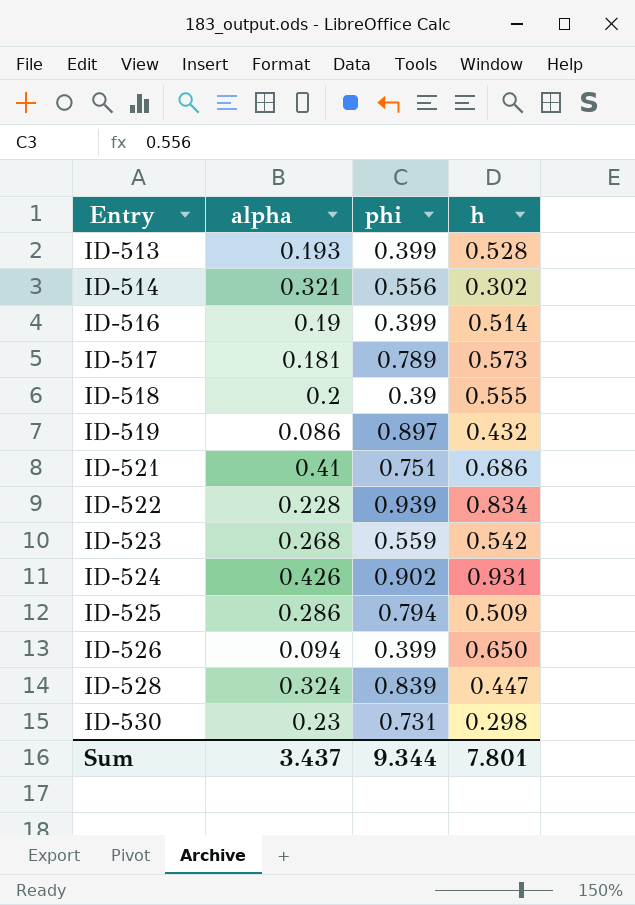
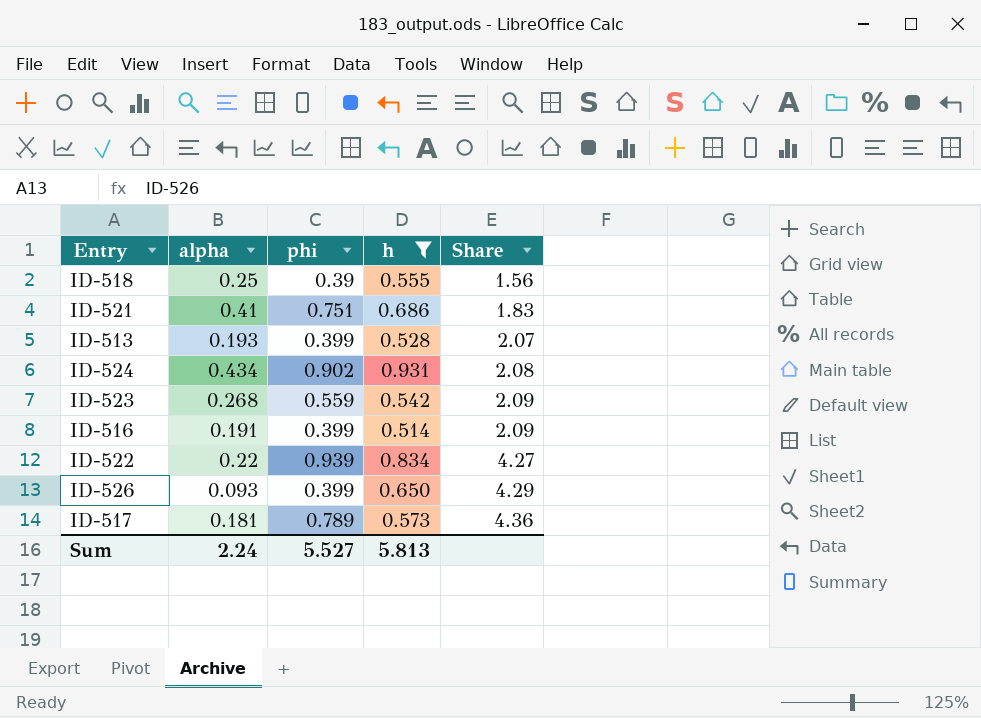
filter: none -> h >= 0.514
row order: Entry ascending -> Share ascending
column Share | formula: none -> [phi] / [alpha]
ID-518 | alpha: 0.2 -> 0.25
ID-524 | alpha: 0.426 -> 0.434
ID-516 | alpha: 0.19 -> 0.191
ID-522 | alpha: 0.228 -> 0.22
ID-526 | alpha: 0.094 -> 0.093
Sum | alpha: 3.437 -> 2.24
Sum | phi: 9.344 -> 5.527
Sum | h: 7.801 -> 5.813

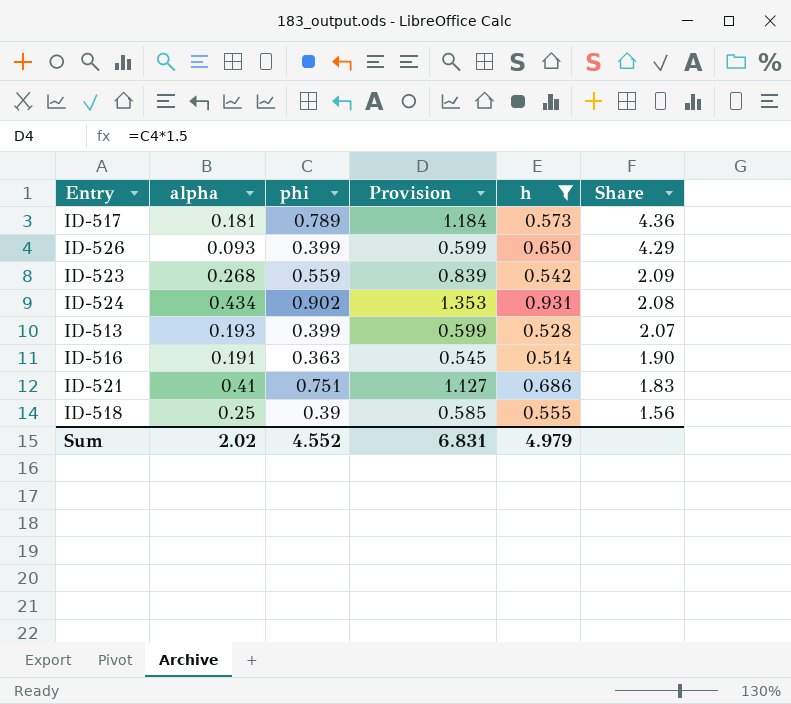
row order: Share ascending -> Share descending
column Provision | formula: none -> [phi] * 1.5
row ID-522: 0.22 | 0.939 | 0.834 | 4.27 -> none
ID-516 | phi: 0.399 -> 0.363
ID-516 | Share: 2.09 -> 1.90
Sum | alpha: 2.24 -> 2.02
Sum | phi: 5.527 -> 4.552
Sum | h: 5.813 -> 4.979

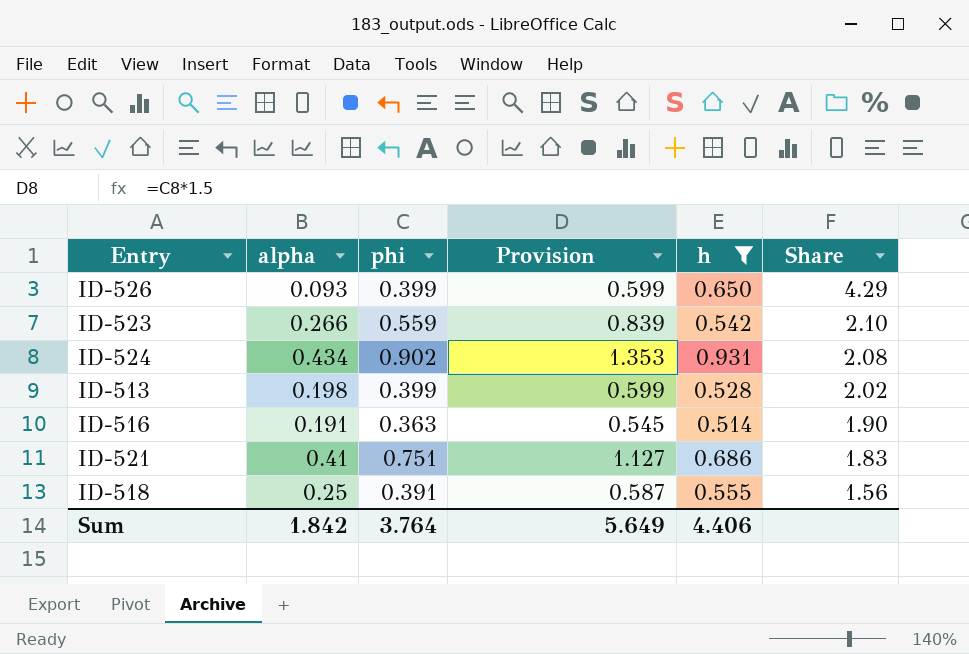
row ID-517: 0.181 | 0.789 | 1.184 | 0.573 | 4.36 -> none
ID-523 | alpha: 0.268 -> 0.266
ID-523 | Share: 2.09 -> 2.10
ID-513 | alpha: 0.193 -> 0.198
ID-513 | Share: 2.07 -> 2.02
ID-518 | phi: 0.39 -> 0.391
ID-518 | Provision: 0.585 -> 0.587
Sum | alpha: 2.02 -> 1.842
Sum | phi: 4.552 -> 3.764
Sum | Provision: 6.831 -> 5.649
Sum | h: 4.979 -> 4.406

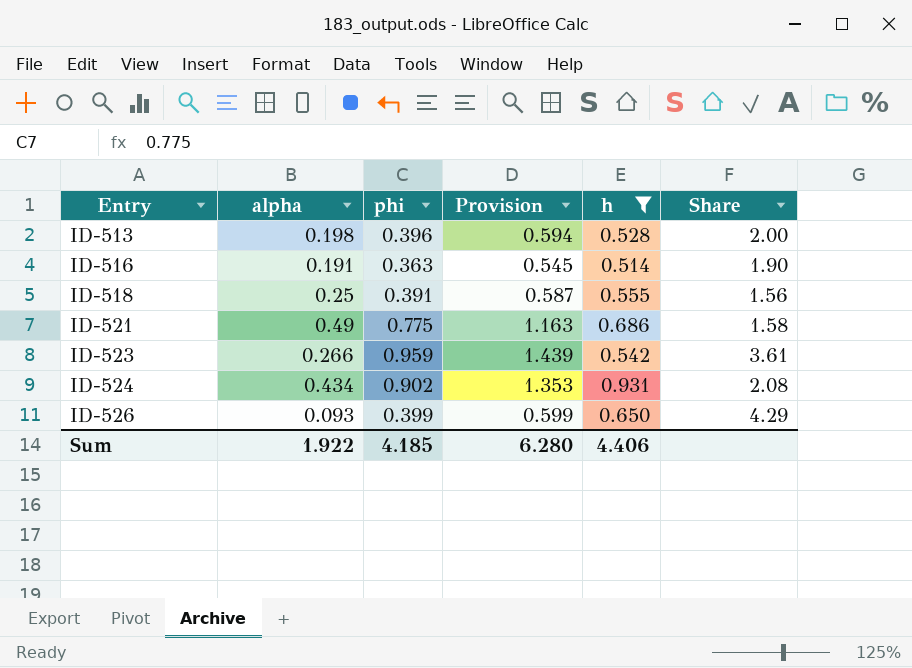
row order: Share descending -> Entry ascending
ID-513 | phi: 0.399 -> 0.396
ID-513 | Provision: 0.599 -> 0.594
ID-513 | Share: 2.02 -> 2.00
ID-521 | alpha: 0.41 -> 0.49
ID-521 | phi: 0.751 -> 0.775
ID-521 | Provision: 1.127 -> 1.163
ID-521 | Share: 1.83 -> 1.58
ID-523 | phi: 0.559 -> 0.959
ID-523 | Provision: 0.839 -> 1.439
ID-523 | Share: 2.10 -> 3.61
Sum | alpha: 1.842 -> 1.922
Sum | phi: 3.764 -> 4.185
Sum | Provision: 5.649 -> 6.280

